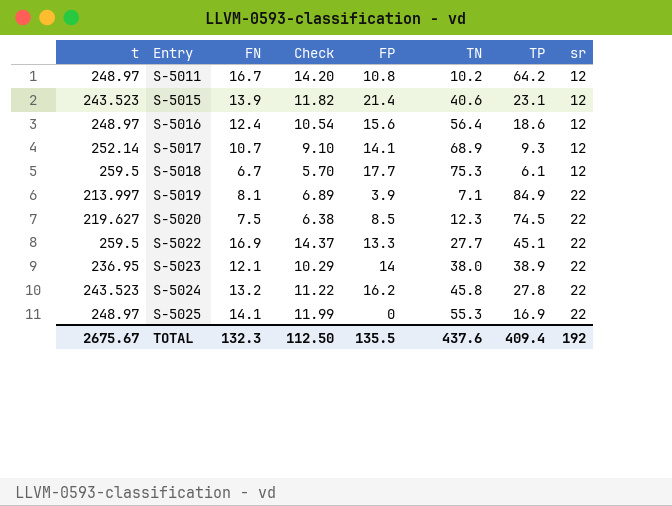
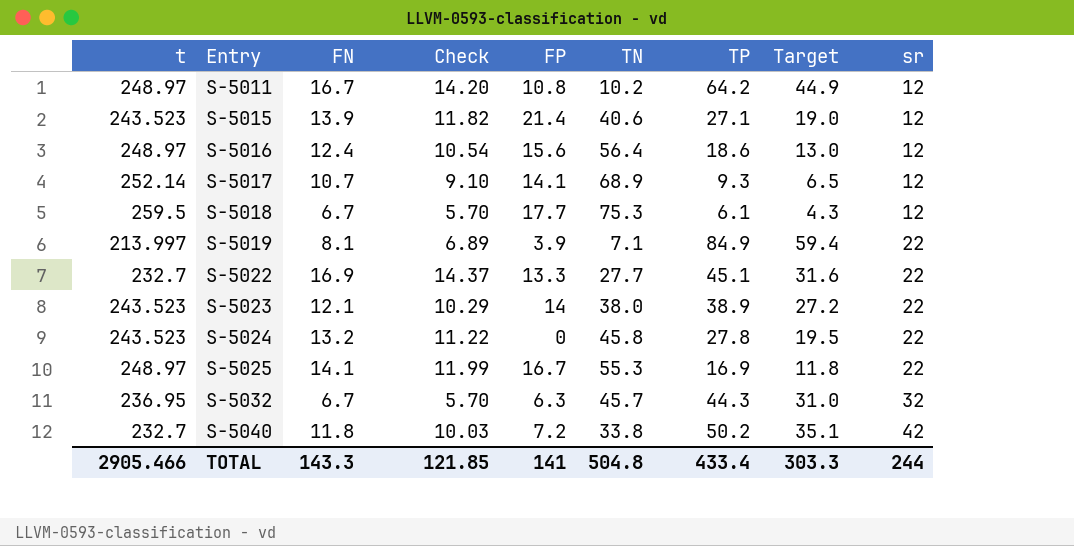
column Target | formula: none -> [TP] * 0.7
row S-5020: 219.627 | 7.5 | 6.38 | 8.5 | 12.3 | 74.5 | 22 -> none
S-5015 | TP: 23.1 -> 27.1
S-5022 | t: 259.5 -> 232.7
S-5023 | t: 236.95 -> 243.523
S-5024 | FP: 16.2 -> 0
S-5025 | FP: 0 -> 16.7
row S-5032: none -> 236.95 | 6.7 | 5.70 | 6.3 | 45.7 | 44.3 | 31.0 | 32
row S-5040: none -> 232.7 | 11.8 | 10.03 | 7.2 | 33.8 | 50.2 | 35.1 | 42
TOTAL | t: 2675.67 -> 2905.466
TOTAL | FN: 132.3 -> 143.3
TOTAL | Check: 112.50 -> 121.85
TOTAL | FP: 135.5 -> 141
TOTAL | TN: 437.6 -> 504.8
TOTAL | TP: 409.4 -> 433.4
TOTAL | sr: 192 -> 244

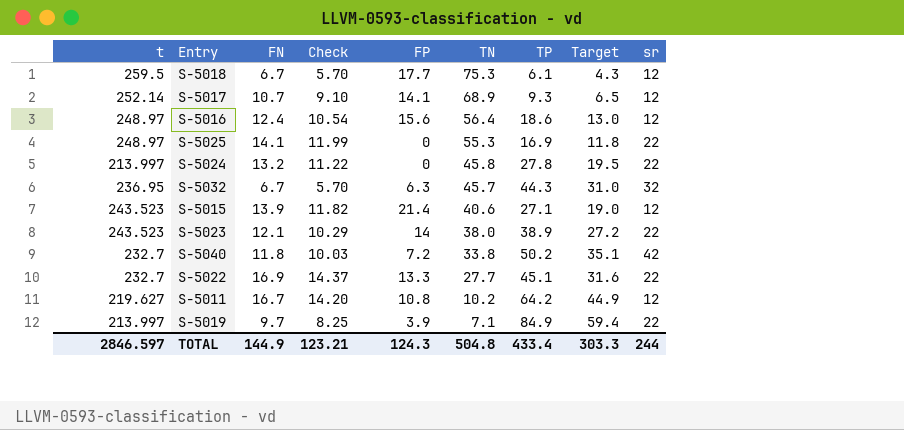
row order: Entry ascending -> TN descending
S-5025 | FP: 16.7 -> 0
S-5024 | t: 243.523 -> 213.997
S-5011 | t: 248.97 -> 219.627
S-5019 | FN: 8.1 -> 9.7
S-5019 | Check: 6.89 -> 8.25
TOTAL | t: 2905.466 -> 2846.597
TOTAL | FN: 143.3 -> 144.9
TOTAL | Check: 121.85 -> 123.21
TOTAL | FP: 141 -> 124.3

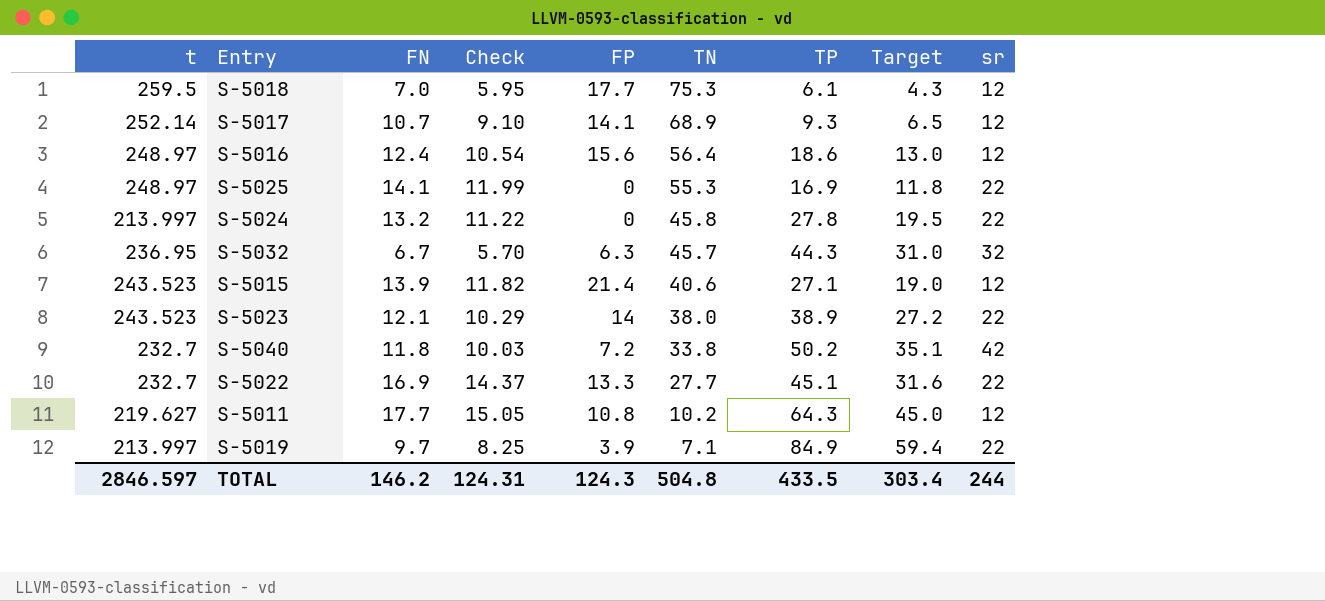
S-5018 | FN: 6.7 -> 7.0
S-5018 | Check: 5.70 -> 5.95
S-5011 | FN: 16.7 -> 17.7
S-5011 | Check: 14.20 -> 15.05
S-5011 | TP: 64.2 -> 64.3
S-5011 | Target: 44.9 -> 45.0
TOTAL | FN: 144.9 -> 146.2
TOTAL | Check: 123.21 -> 124.31
TOTAL | TP: 433.4 -> 433.5
TOTAL | Target: 303.3 -> 303.4

